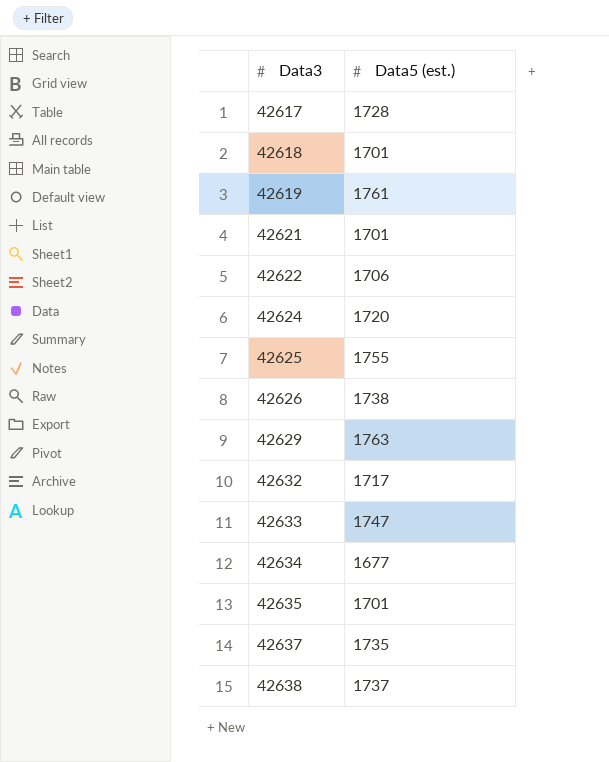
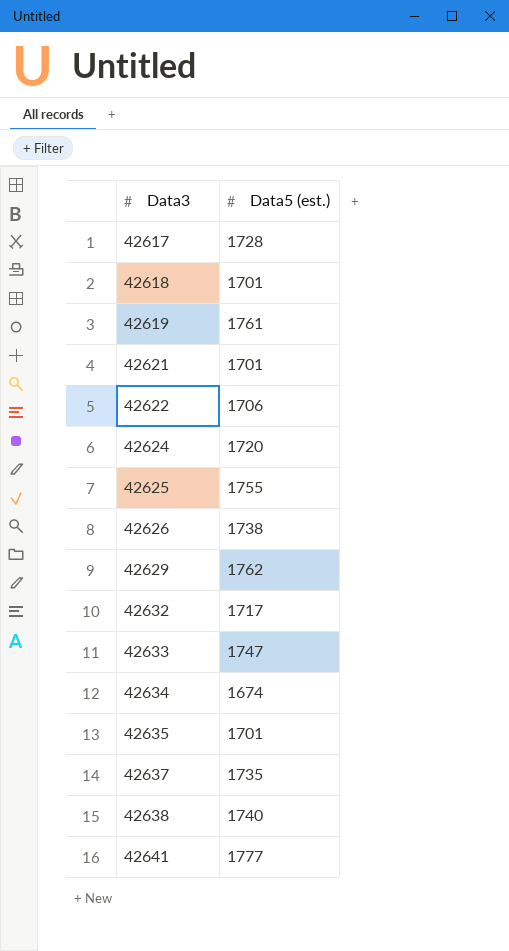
42629 | Data5 (est.): 1763 -> 1762
42634 | Data5 (est.): 1677 -> 1674
42638 | Data5 (est.): 1737 -> 1740
row 42641: none -> 1777

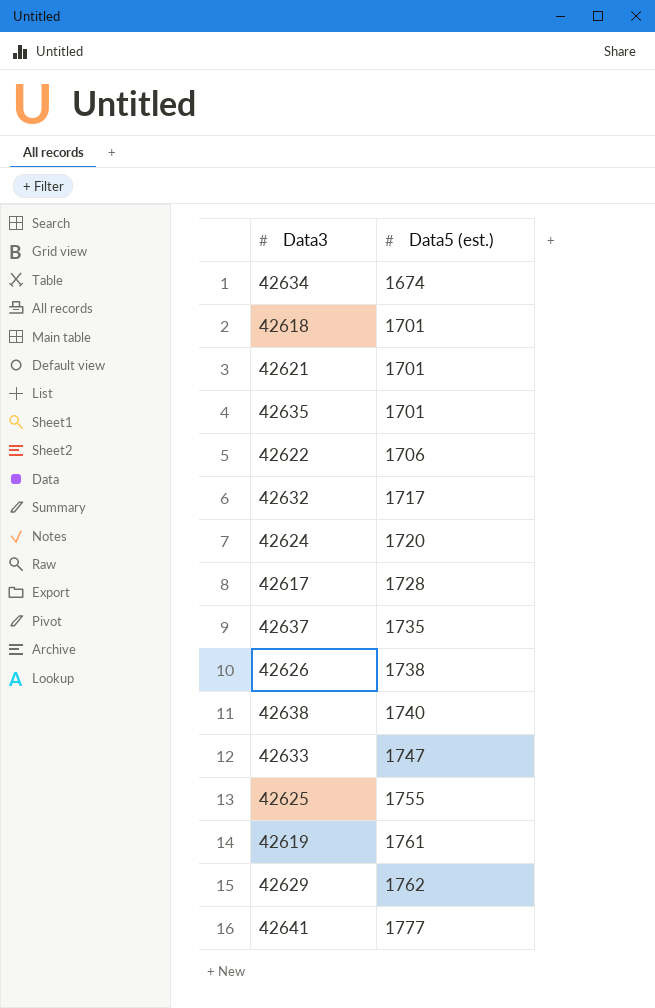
row order: Data3 ascending -> Data5 (est.) ascending

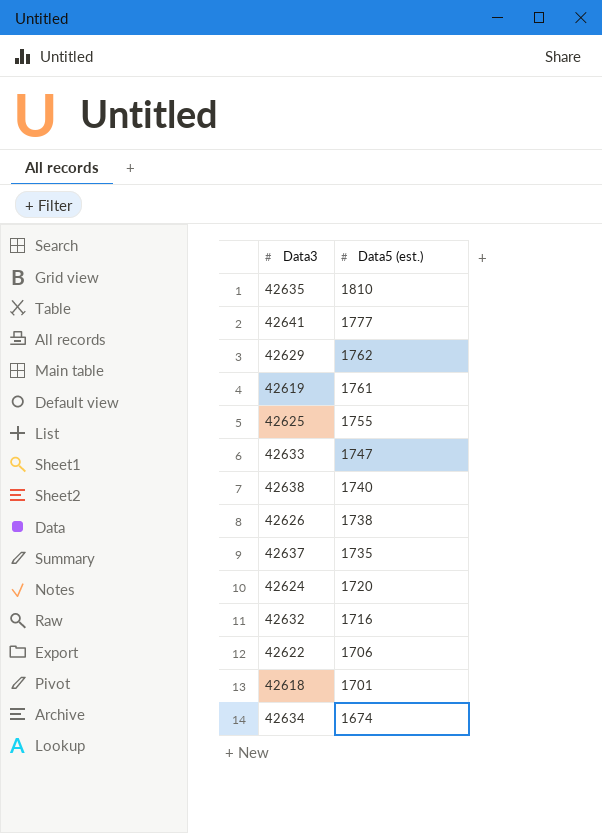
row order: Data5 (est.) ascending -> Data5 (est.) descending
row 42621: 1701 -> none
row 42617: 1728 -> none
42635 | Data5 (est.): 1701 -> 1810
42632 | Data5 (est.): 1717 -> 1716

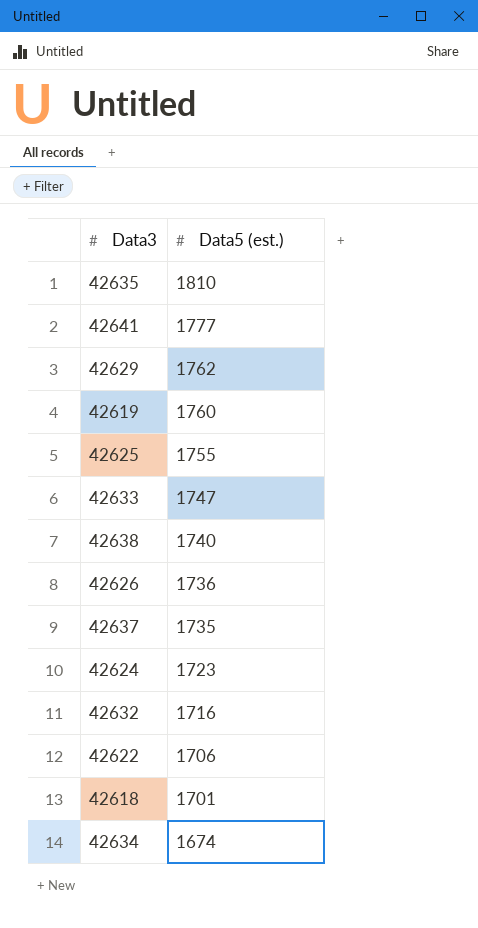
42619 | Data5 (est.): 1761 -> 1760
42626 | Data5 (est.): 1738 -> 1736
42624 | Data5 (est.): 1720 -> 1723

